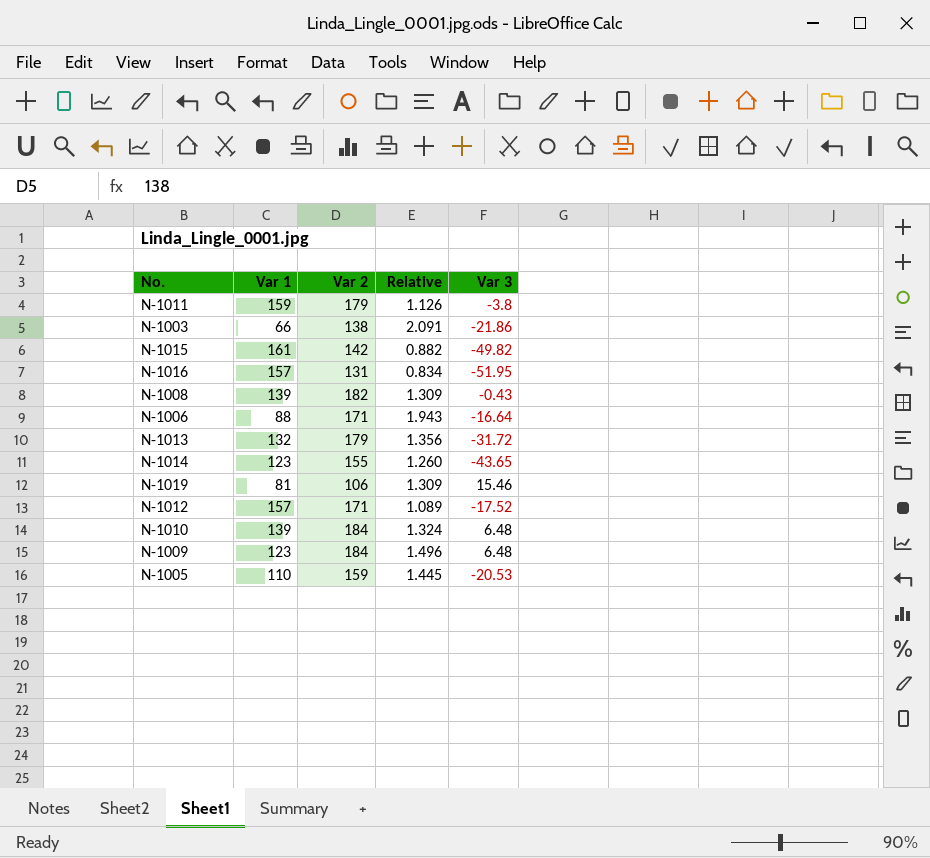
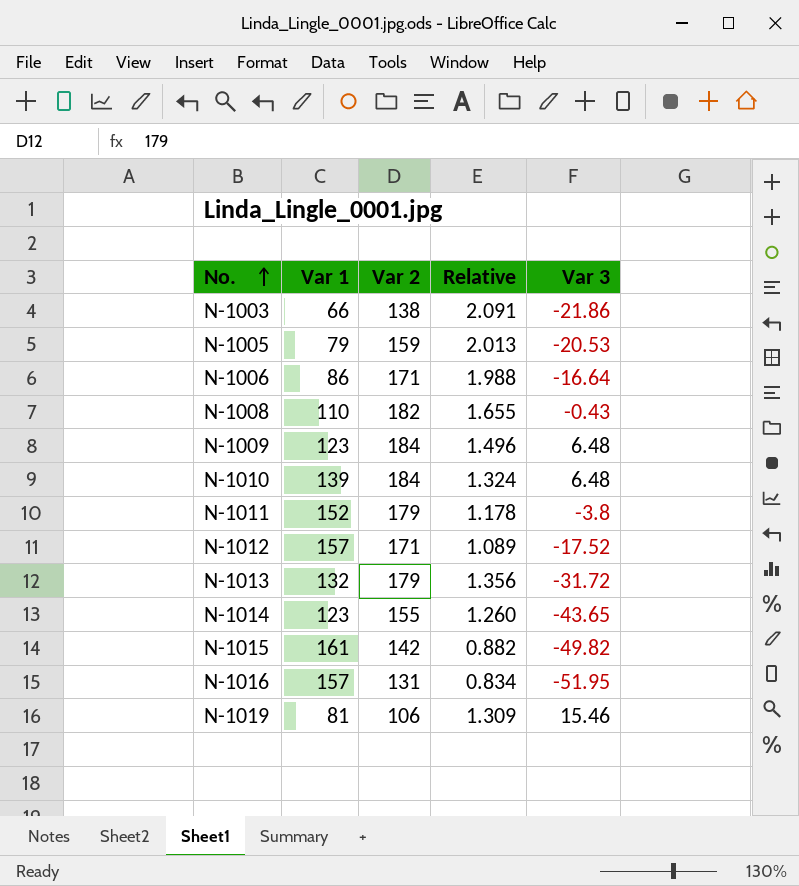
row order: none -> No. ascending
N-1005 | Var 1: 110 -> 79
N-1005 | Relative: 1.445 -> 2.013
N-1006 | Var 1: 88 -> 86
N-1006 | Relative: 1.943 -> 1.988
N-1008 | Var 1: 139 -> 110
N-1008 | Relative: 1.309 -> 1.655
N-1011 | Var 1: 159 -> 152
N-1011 | Relative: 1.126 -> 1.178

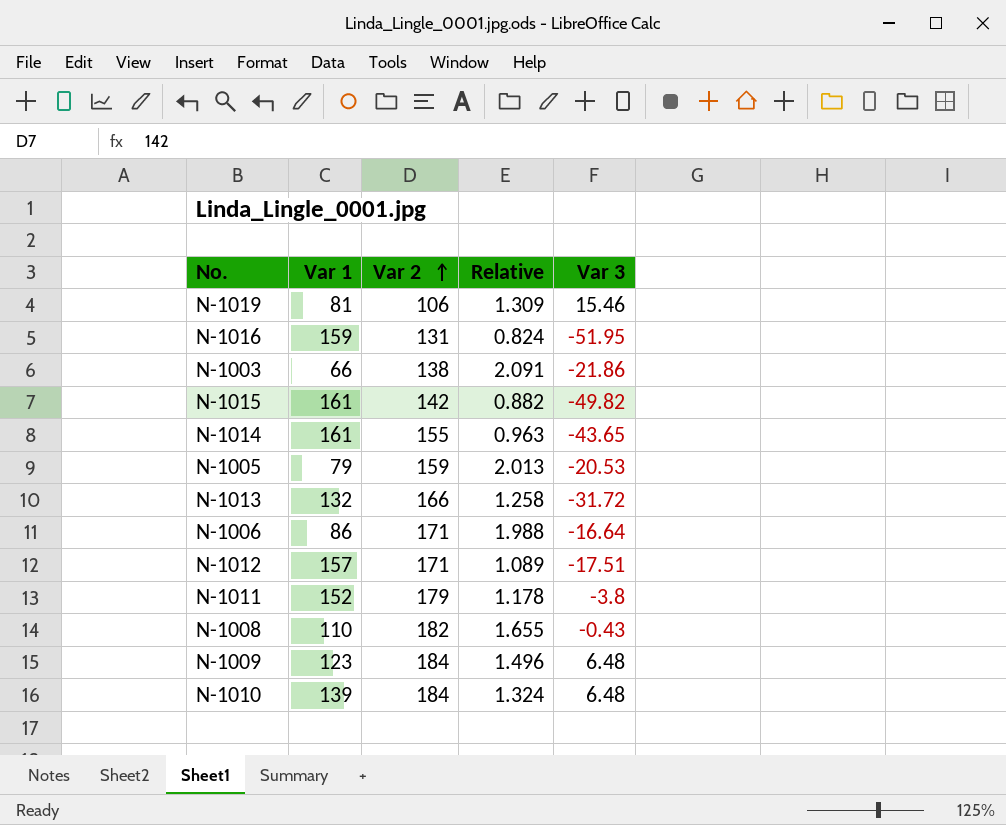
row order: No. ascending -> Var 2 ascending
N-1016 | Var 1: 157 -> 159
N-1016 | Relative: 0.834 -> 0.824
N-1014 | Var 1: 123 -> 161
N-1014 | Relative: 1.260 -> 0.963
N-1013 | Var 2: 179 -> 166
N-1013 | Relative: 1.356 -> 1.258
N-1012 | Var 3: -17.52 -> -17.51

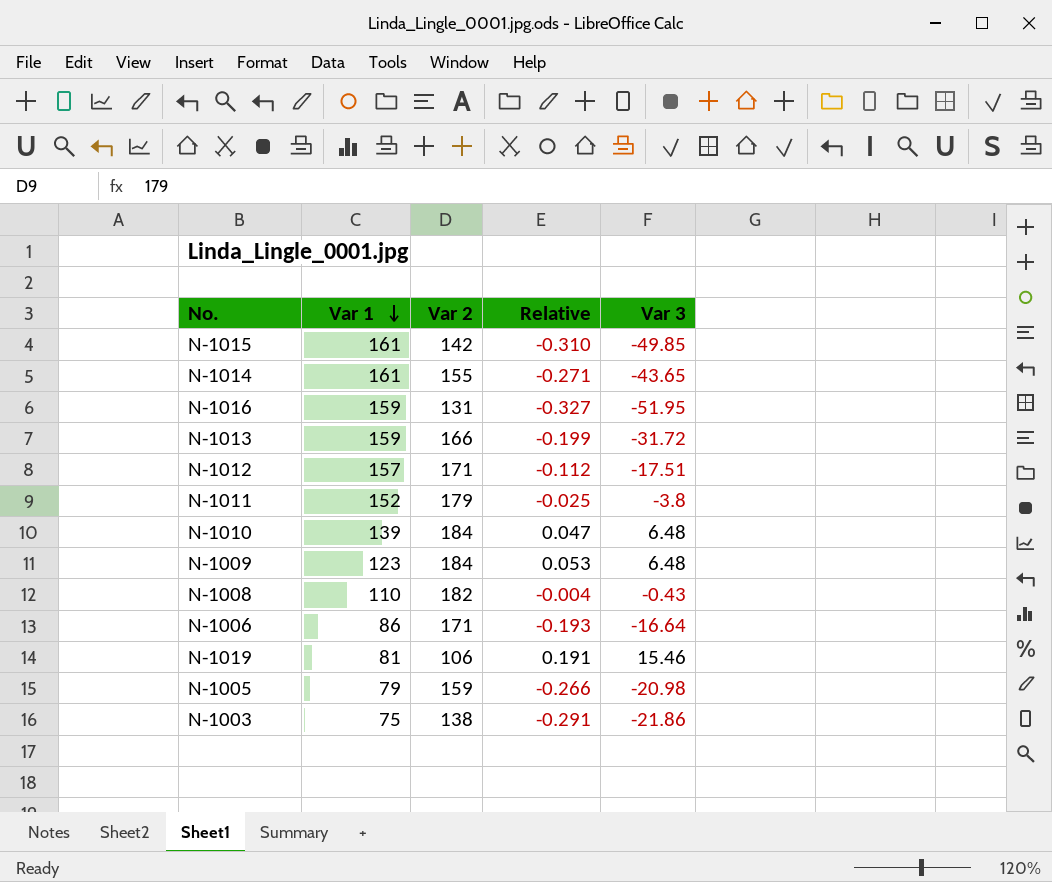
row order: Var 2 ascending -> Var 1 descending
column Relative | formula: [Var 2] / [Var 1] -> [Var 3] / [Var 1]
N-1015 | Var 3: -49.82 -> -49.85
N-1013 | Var 1: 132 -> 159
N-1005 | Var 3: -20.53 -> -20.98
N-1003 | Var 1: 66 -> 75

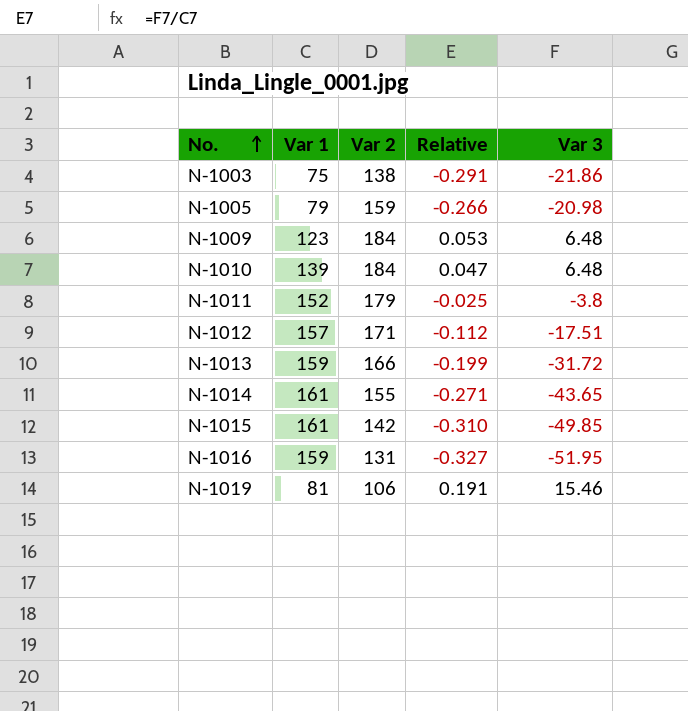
row order: Var 1 descending -> No. ascending
row N-1008: 110 | 182 | -0.004 | -0.43 -> none
row N-1006: 86 | 171 | -0.193 | -16.64 -> none

